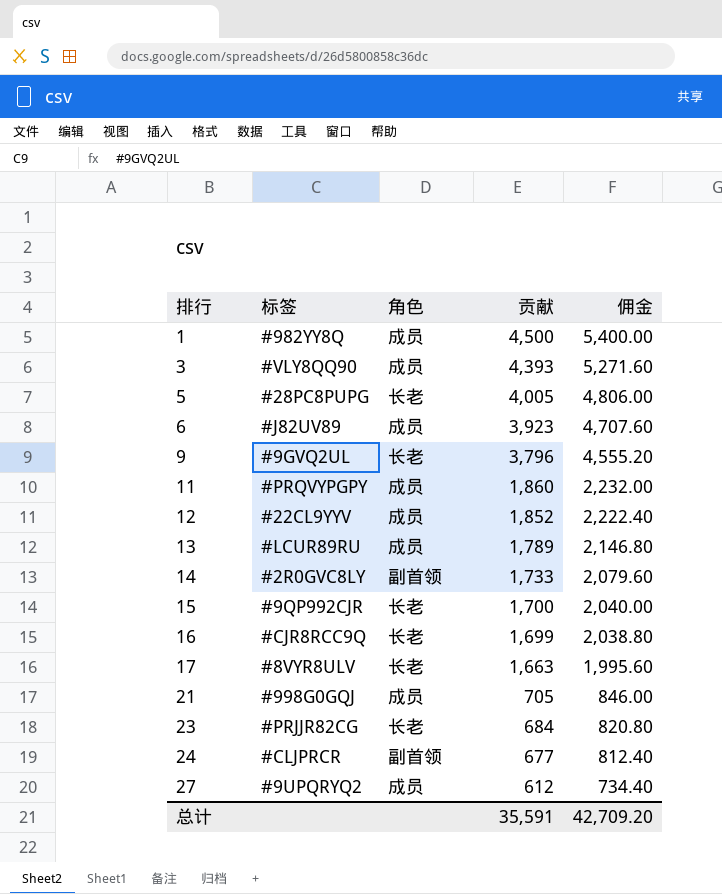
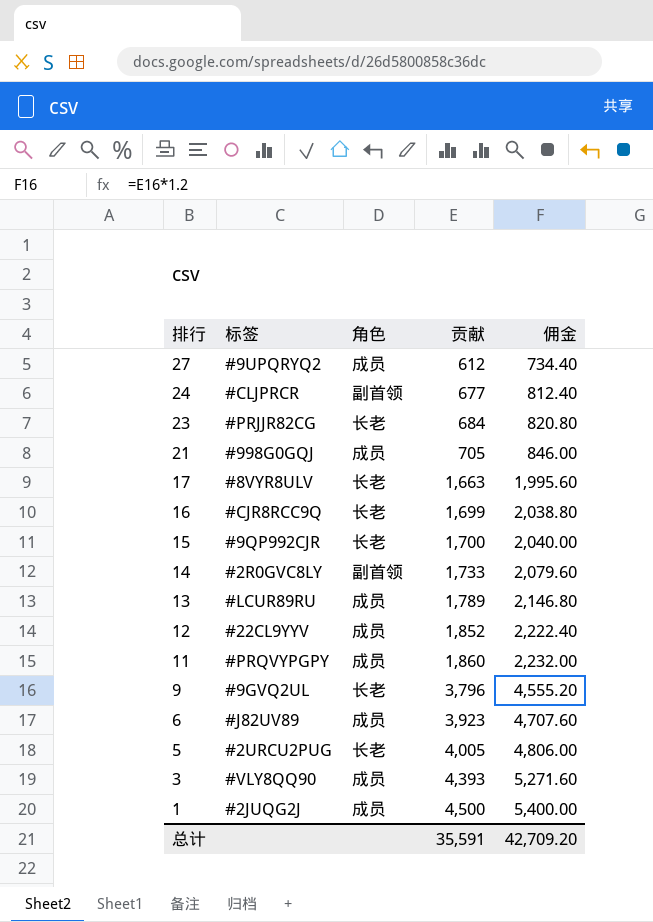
row order: 排行 ascending -> 排行 descending
5 | 标签: #28PC8PUPG -> #2URCU2PUG
1 | 标签: #982YY8Q -> #2JUQG2J

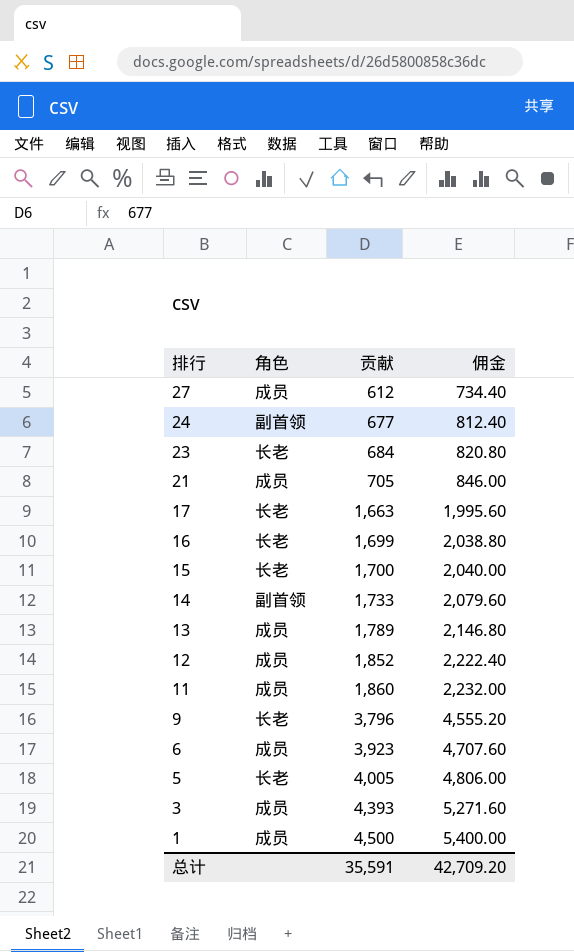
column 标签 | position: 2 -> none

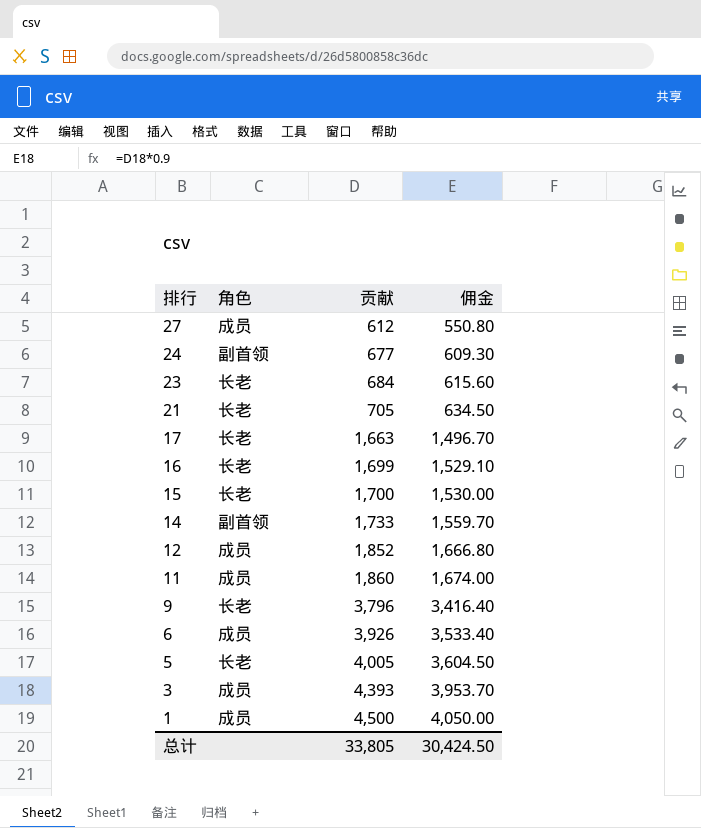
column 佣金 | formula: [贡献] * 1.2 -> [贡献] * 0.9
row 13: 成员 | 1,789 | 2,146.80 -> none
21 | 角色: 成员 -> 长老
6 | 贡献: 3,923 -> 3,926
总计 | 贡献: 35,591 -> 33,805
总计 | 佣金: 42,709.20 -> 30,424.50

